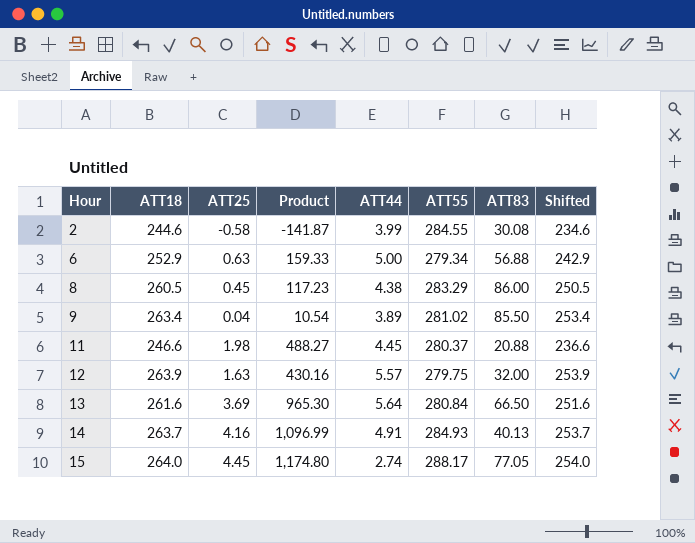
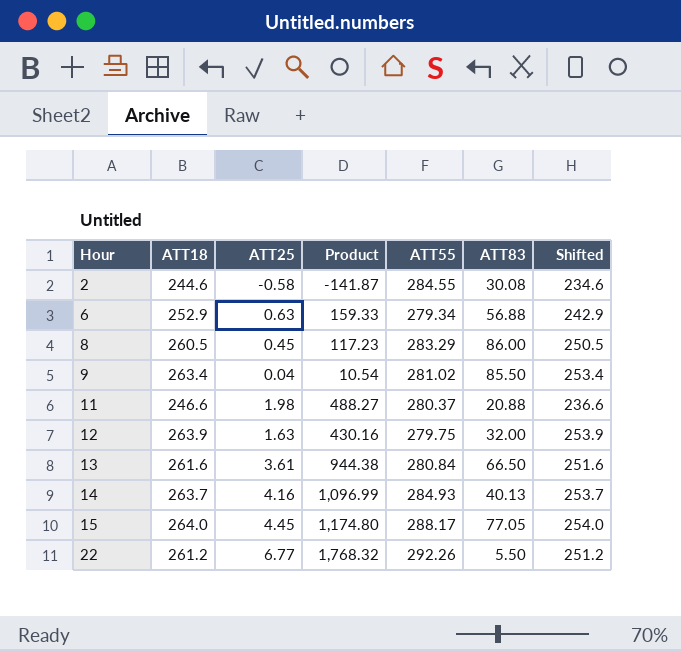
column ATT44 | position: 5 -> none
13 | ATT25: 3.69 -> 3.61
13 | Product: 965.30 -> 944.38
row 22: none -> 261.2 | 6.77 | 1,768.32 | 292.26 | 5.50 | 251.2

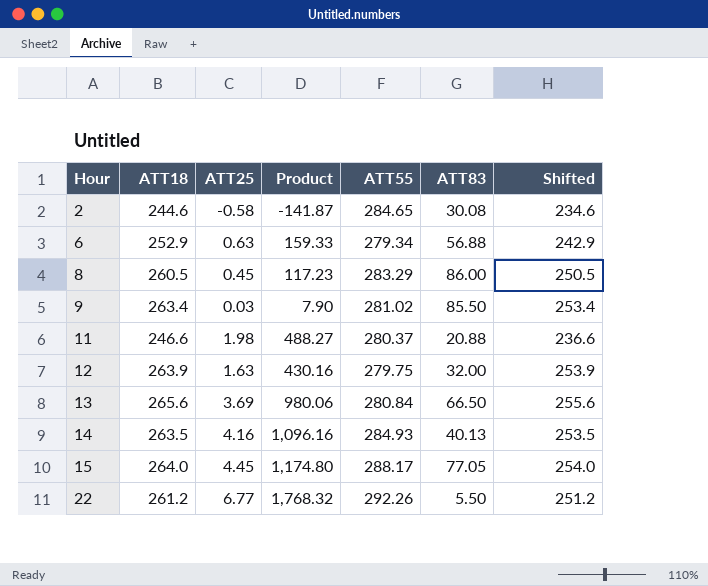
2 | ATT55: 284.55 -> 284.65
9 | ATT25: 0.04 -> 0.03
9 | Product: 10.54 -> 7.90
13 | ATT18: 261.6 -> 265.6
13 | ATT25: 3.61 -> 3.69
13 | Product: 944.38 -> 980.06
13 | Shifted: 251.6 -> 255.6
14 | ATT18: 263.7 -> 263.5
14 | Product: 1,096.99 -> 1,096.16
14 | Shifted: 253.7 -> 253.5

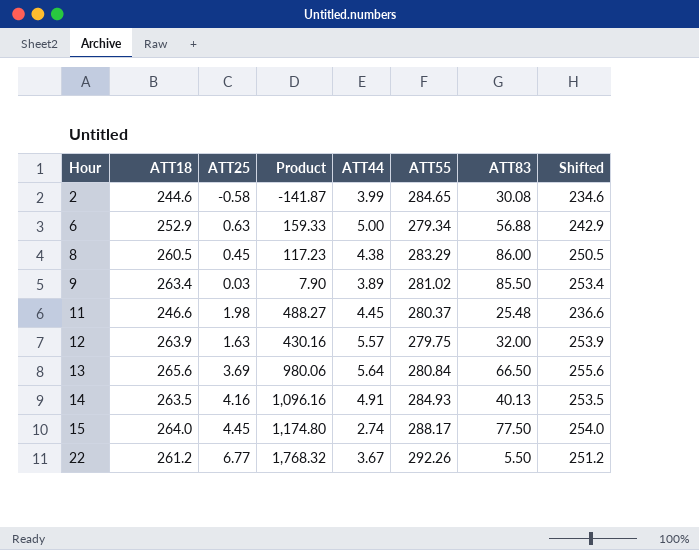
column ATT44 | position: none -> 5
11 | ATT83: 20.88 -> 25.48
15 | ATT83: 77.05 -> 77.50

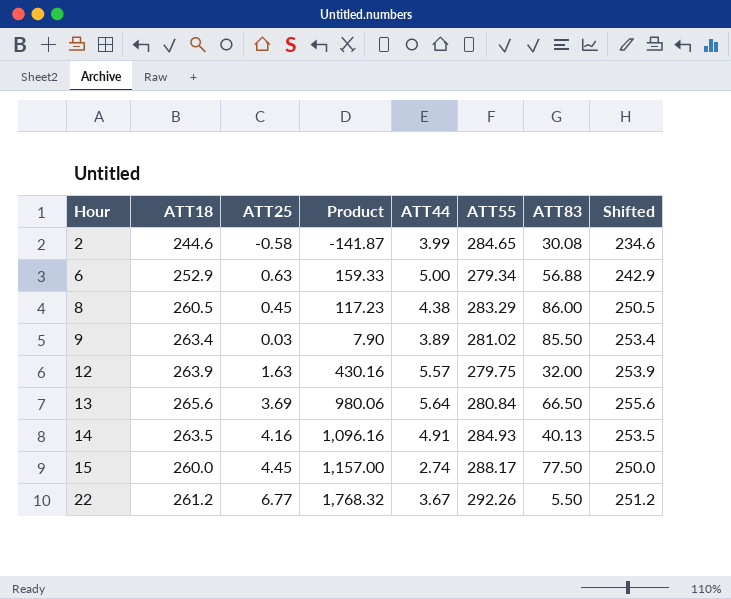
row 11: 246.6 | 1.98 | 488.27 | 4.45 | 280.37 | 25.48 | 236.6 -> none
15 | ATT18: 264.0 -> 260.0
15 | Product: 1,174.80 -> 1,157.00
15 | Shifted: 254.0 -> 250.0

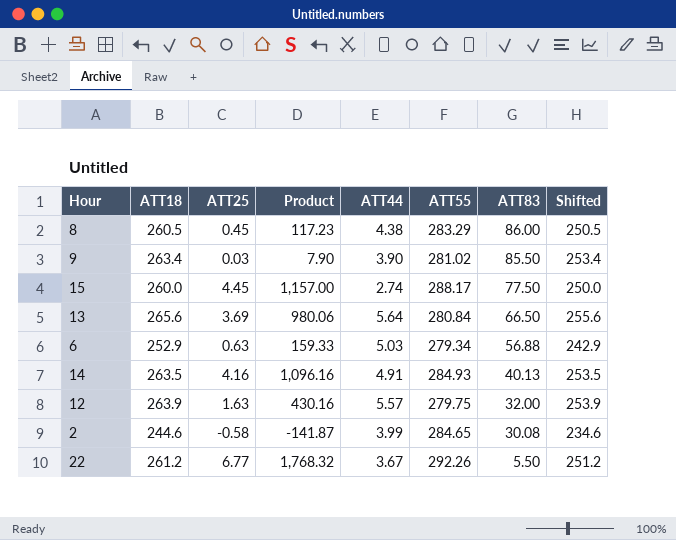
row order: Hour ascending -> ATT83 descending
9 | ATT44: 3.89 -> 3.90
6 | ATT44: 5.00 -> 5.03

